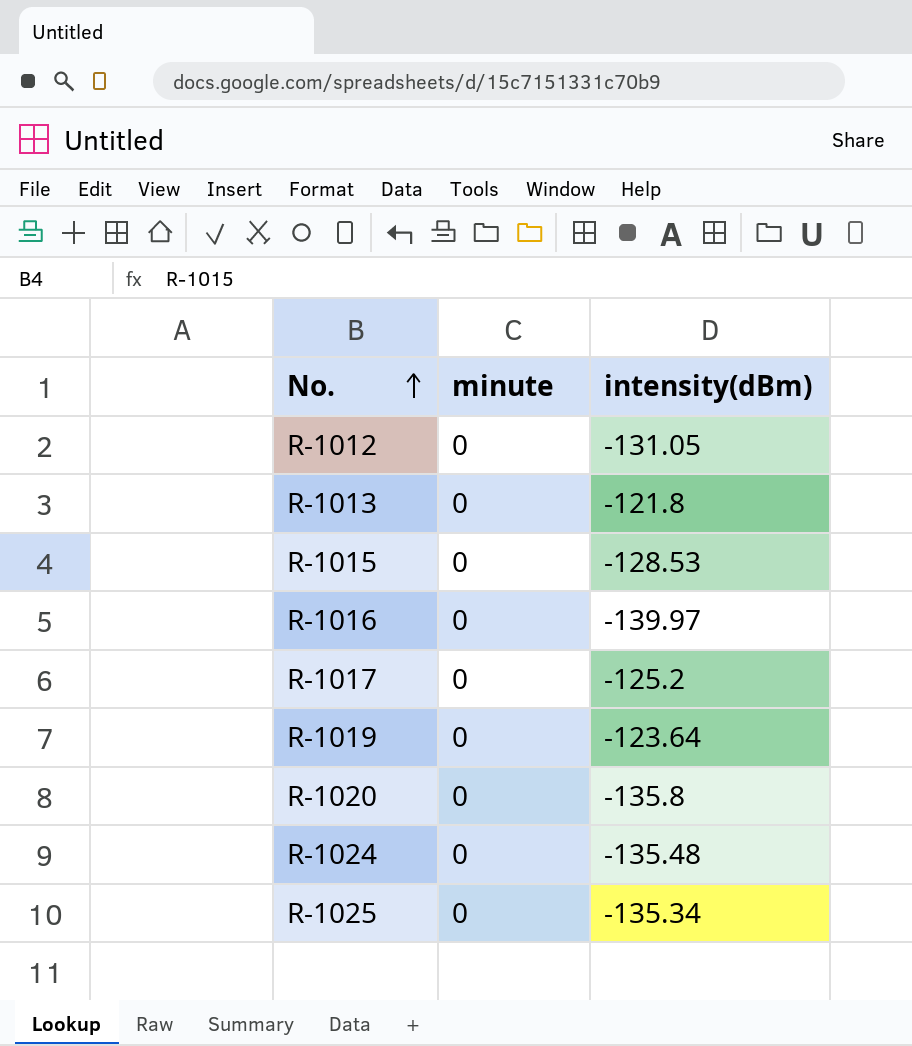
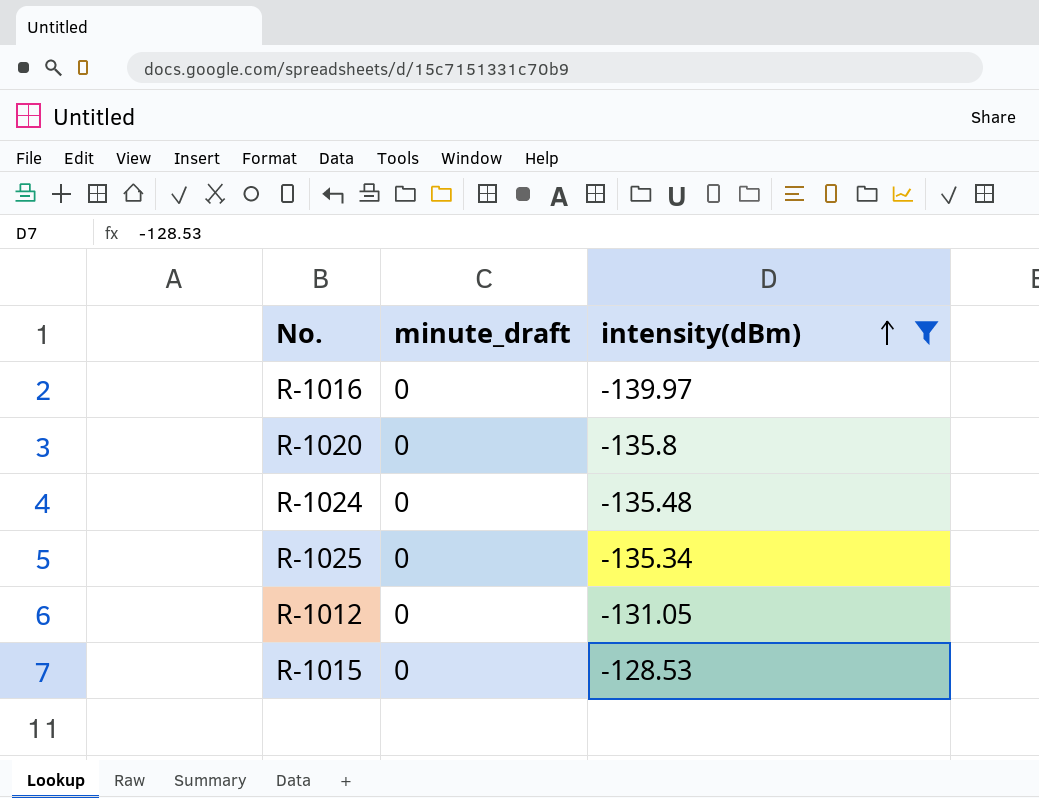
filter: none -> intensity(dBm) <= -128.53
row order: No. ascending -> intensity(dBm) ascending
column name: minute -> minute_draft

